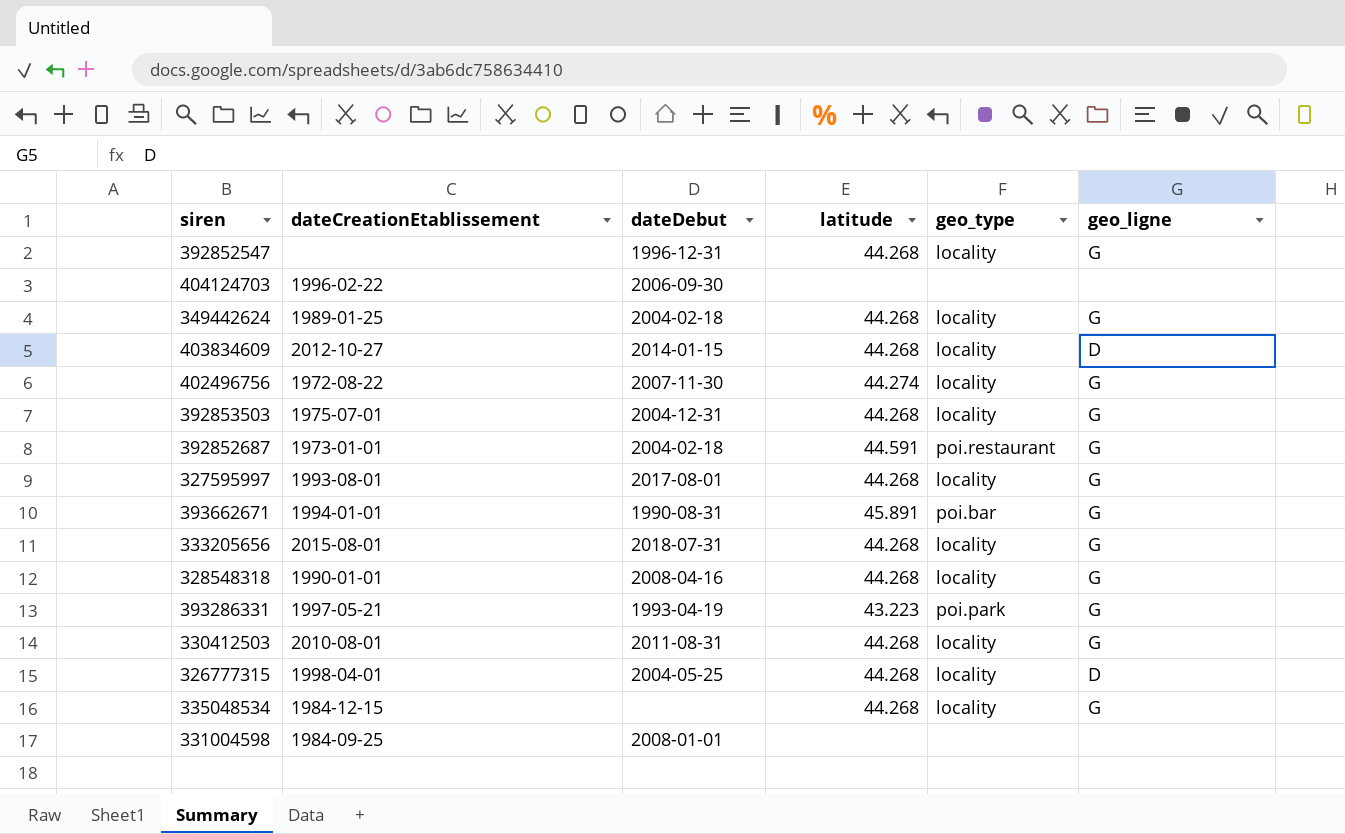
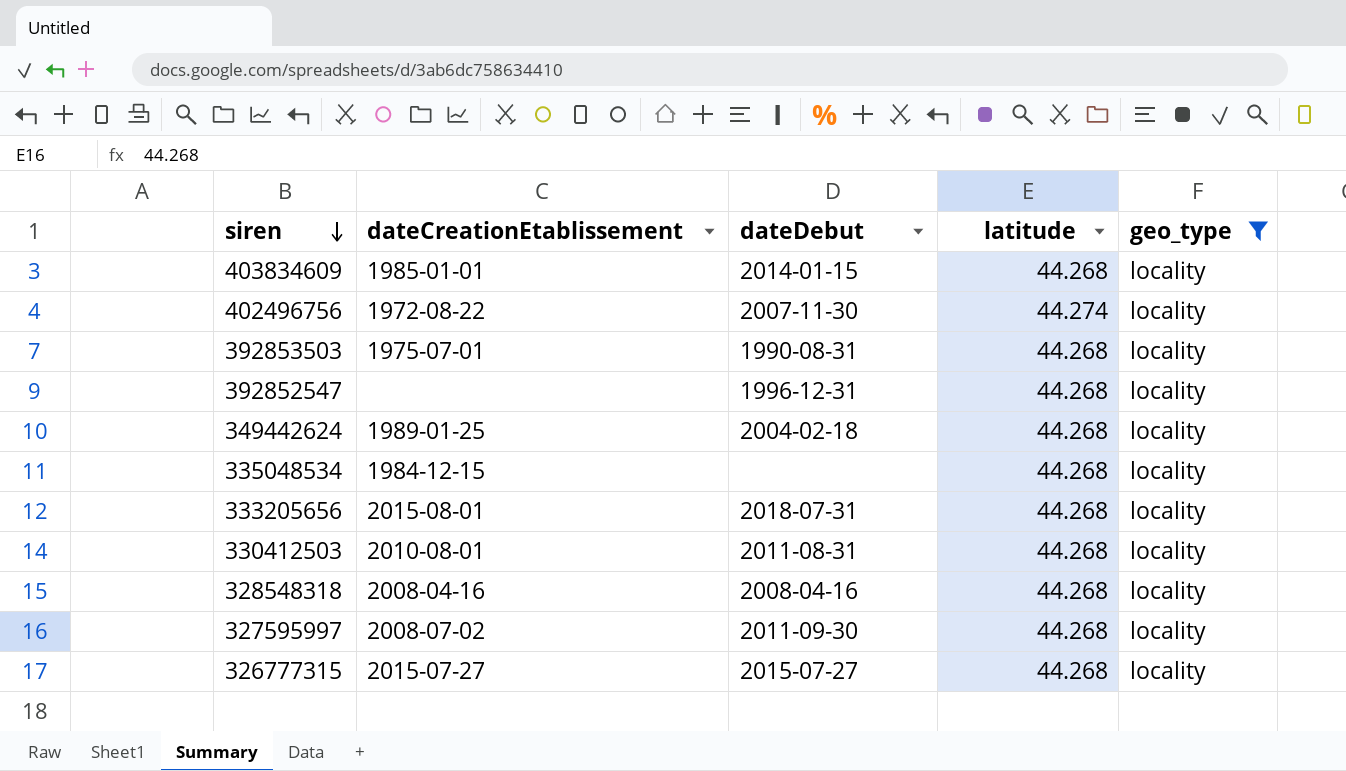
filter: none -> geo_type = locality
row order: none -> siren descending
column geo_ligne | position: 6 -> none
403834609 | dateCreationEtablissement: 2012-10-27 -> 1985-01-01
392853503 | dateDebut: 2004-12-31 -> 1990-08-31
328548318 | dateCreationEtablissement: 1990-01-01 -> 2008-04-16
327595997 | dateCreationEtablissement: 1993-08-01 -> 2008-07-02
327595997 | dateDebut: 2017-08-01 -> 2011-09-30
326777315 | dateCreationEtablissement: 1998-04-01 -> 2015-07-27
326777315 | dateDebut: 2004-05-25 -> 2015-07-27

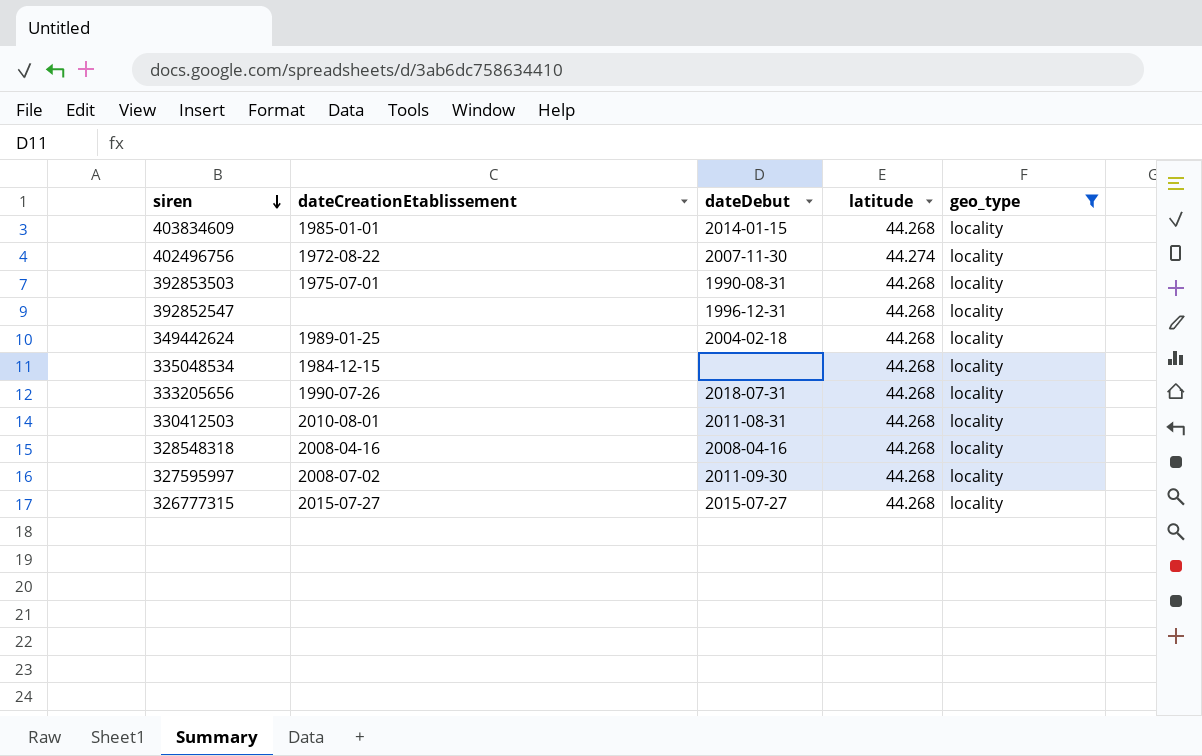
333205656 | dateCreationEtablissement: 2015-08-01 -> 1990-07-26

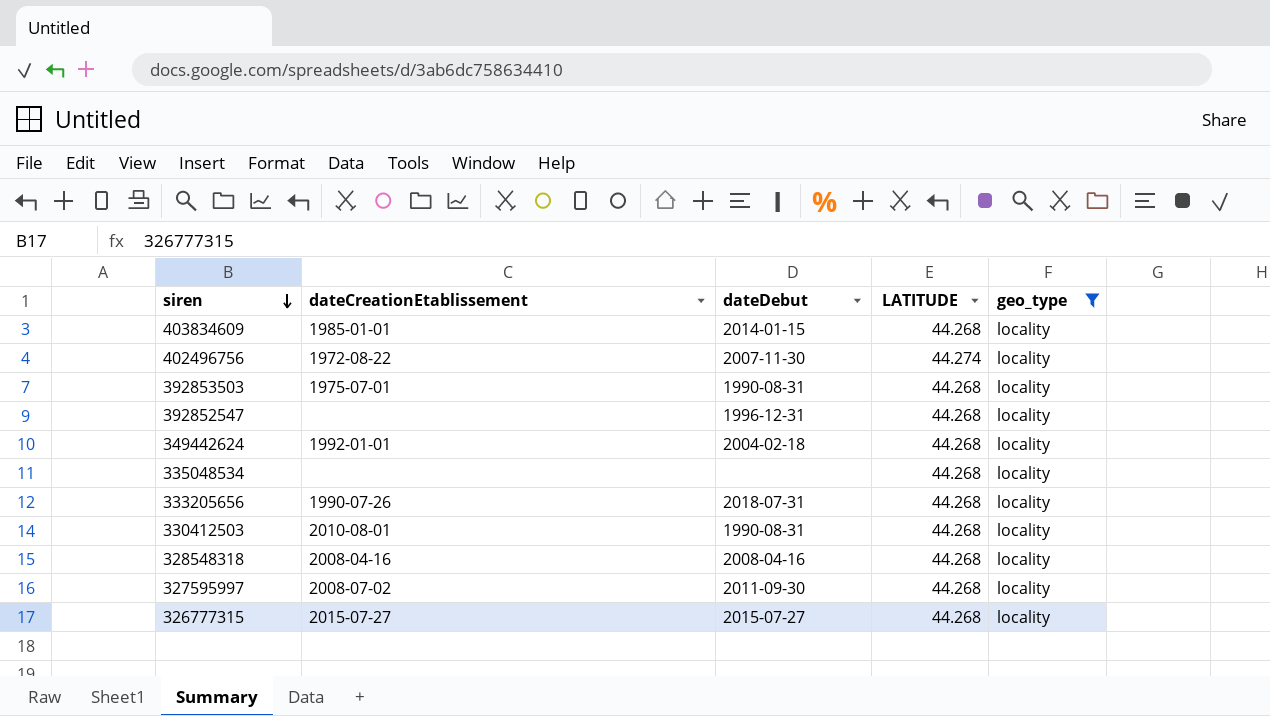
column name: latitude -> LATITUDE
349442624 | dateCreationEtablissement: 1989-01-25 -> 1992-01-01
335048534 | dateCreationEtablissement: 1984-12-15 -> none
330412503 | dateDebut: 2011-08-31 -> 1990-08-31

